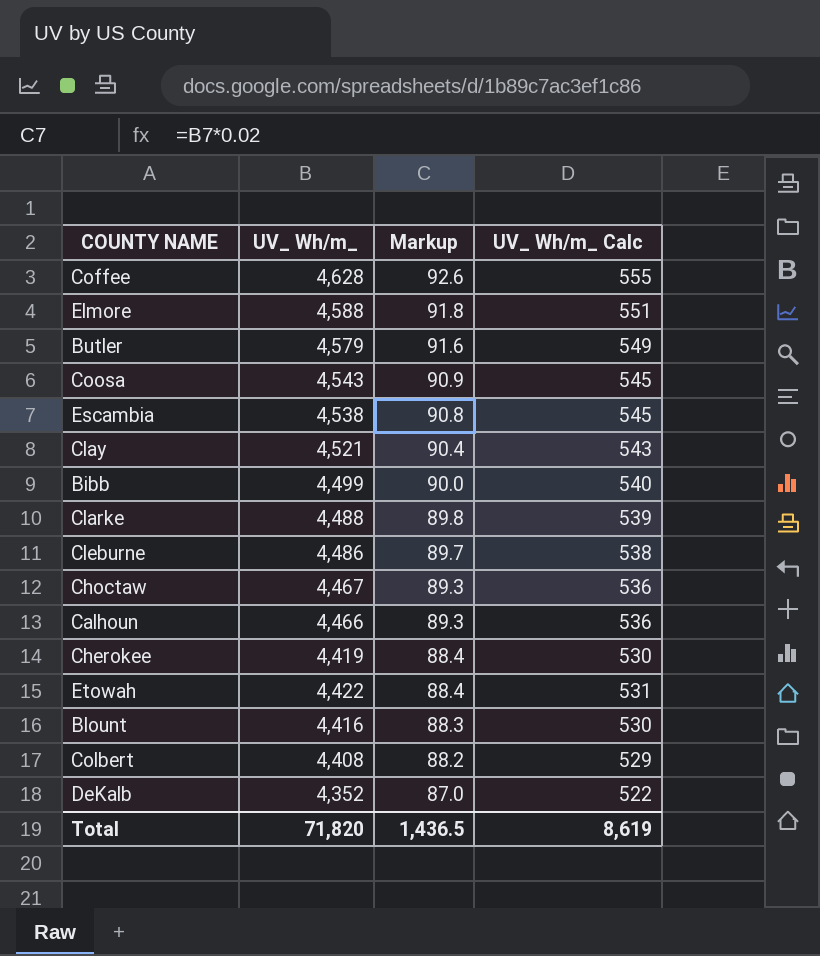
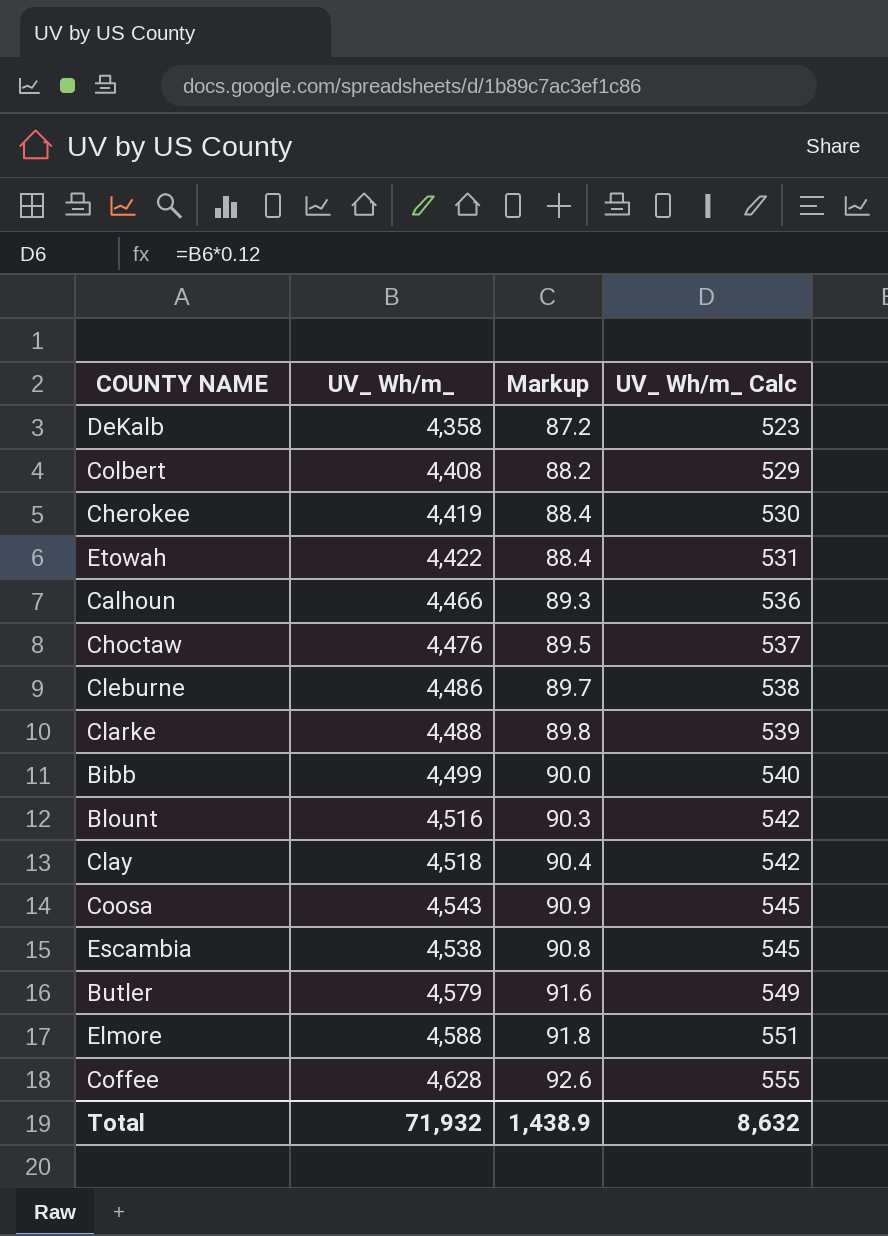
row order: Markup descending -> UV_ Wh/m_ Calc ascending
DeKalb | UV_ Wh/m_: 4,352 -> 4,358
DeKalb | Markup: 87.0 -> 87.2
DeKalb | UV_ Wh/m_ Calc: 522 -> 523
Choctaw | UV_ Wh/m_: 4,467 -> 4,476
Choctaw | Markup: 89.3 -> 89.5
Choctaw | UV_ Wh/m_ Calc: 536 -> 537
Blount | UV_ Wh/m_: 4,416 -> 4,516
Blount | Markup: 88.3 -> 90.3
Blount | UV_ Wh/m_ Calc: 530 -> 542
Clay | UV_ Wh/m_: 4,521 -> 4,518
Clay | UV_ Wh/m_ Calc: 543 -> 542
Total | UV_ Wh/m_: 71,820 -> 71,932
Total | Markup: 1,436.5 -> 1,438.9
Total | UV_ Wh/m_ Calc: 8,619 -> 8,632

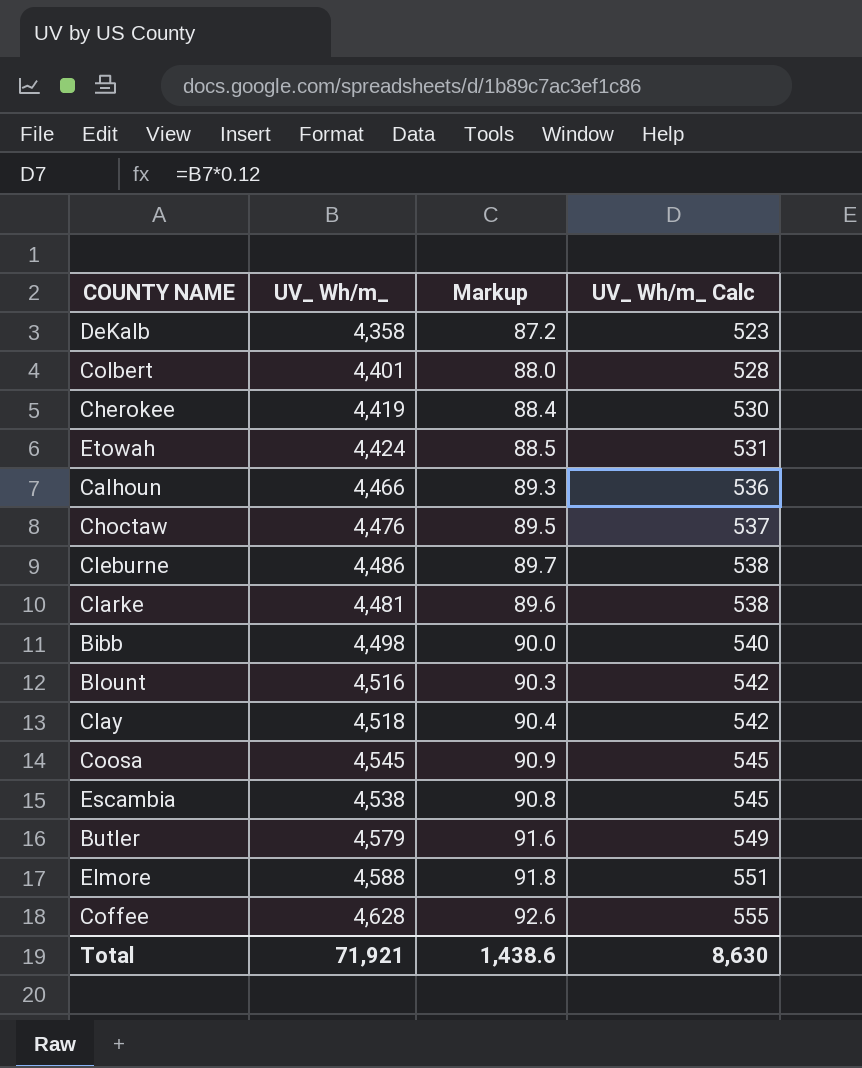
Colbert | UV_ Wh/m_: 4,408 -> 4,401
Colbert | Markup: 88.2 -> 88.0
Colbert | UV_ Wh/m_ Calc: 529 -> 528
Etowah | UV_ Wh/m_: 4,422 -> 4,424
Etowah | Markup: 88.4 -> 88.5
Clarke | UV_ Wh/m_: 4,488 -> 4,481
Clarke | Markup: 89.8 -> 89.6
Clarke | UV_ Wh/m_ Calc: 539 -> 538
Bibb | UV_ Wh/m_: 4,499 -> 4,498
Coosa | UV_ Wh/m_: 4,543 -> 4,545
Total | UV_ Wh/m_: 71,932 -> 71,921
Total | Markup: 1,438.9 -> 1,438.6
Total | UV_ Wh/m_ Calc: 8,632 -> 8,630

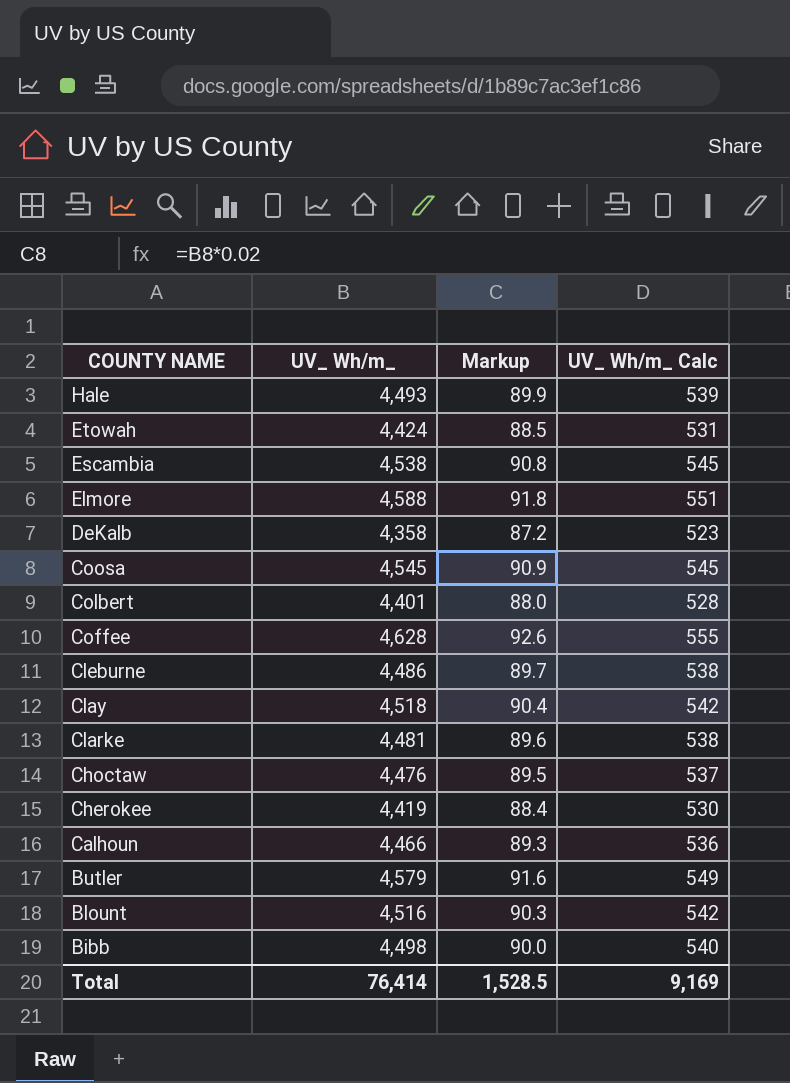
row order: UV_ Wh/m_ Calc ascending -> COUNTY NAME descending
row Hale: none -> 4,493 | 89.9 | 539
Total | UV_ Wh/m_: 71,921 -> 76,414
Total | Markup: 1,438.6 -> 1,528.5
Total | UV_ Wh/m_ Calc: 8,630 -> 9,169

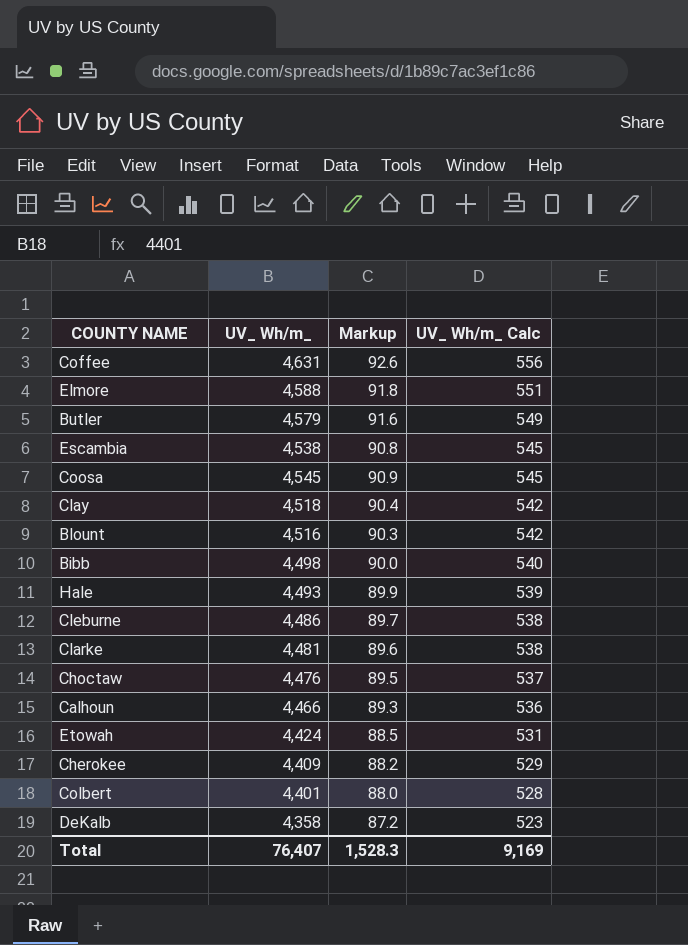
row order: COUNTY NAME descending -> UV_ Wh/m_ Calc descending
Coffee | UV_ Wh/m_: 4,628 -> 4,631
Coffee | UV_ Wh/m_ Calc: 555 -> 556
Cherokee | UV_ Wh/m_: 4,419 -> 4,409
Cherokee | Markup: 88.4 -> 88.2
Cherokee | UV_ Wh/m_ Calc: 530 -> 529
Total | UV_ Wh/m_: 76,414 -> 76,407
Total | Markup: 1,528.5 -> 1,528.3

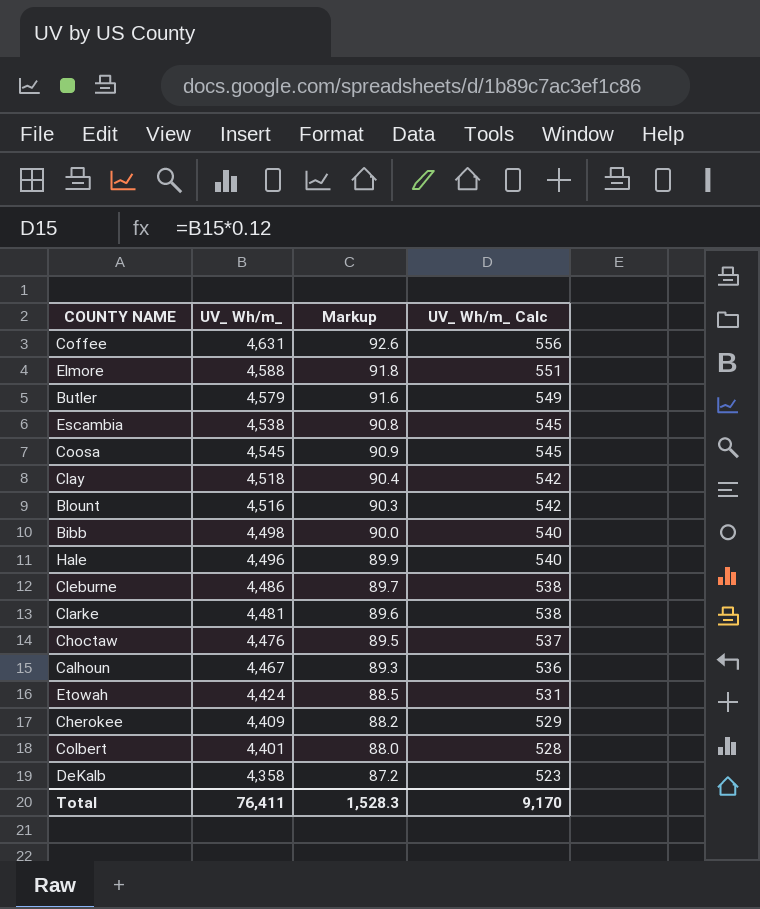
Hale | UV_ Wh/m_: 4,493 -> 4,496
Hale | UV_ Wh/m_ Calc: 539 -> 540
Calhoun | UV_ Wh/m_: 4,466 -> 4,467
Total | UV_ Wh/m_: 76,407 -> 76,411
Total | UV_ Wh/m_ Calc: 9,169 -> 9,170

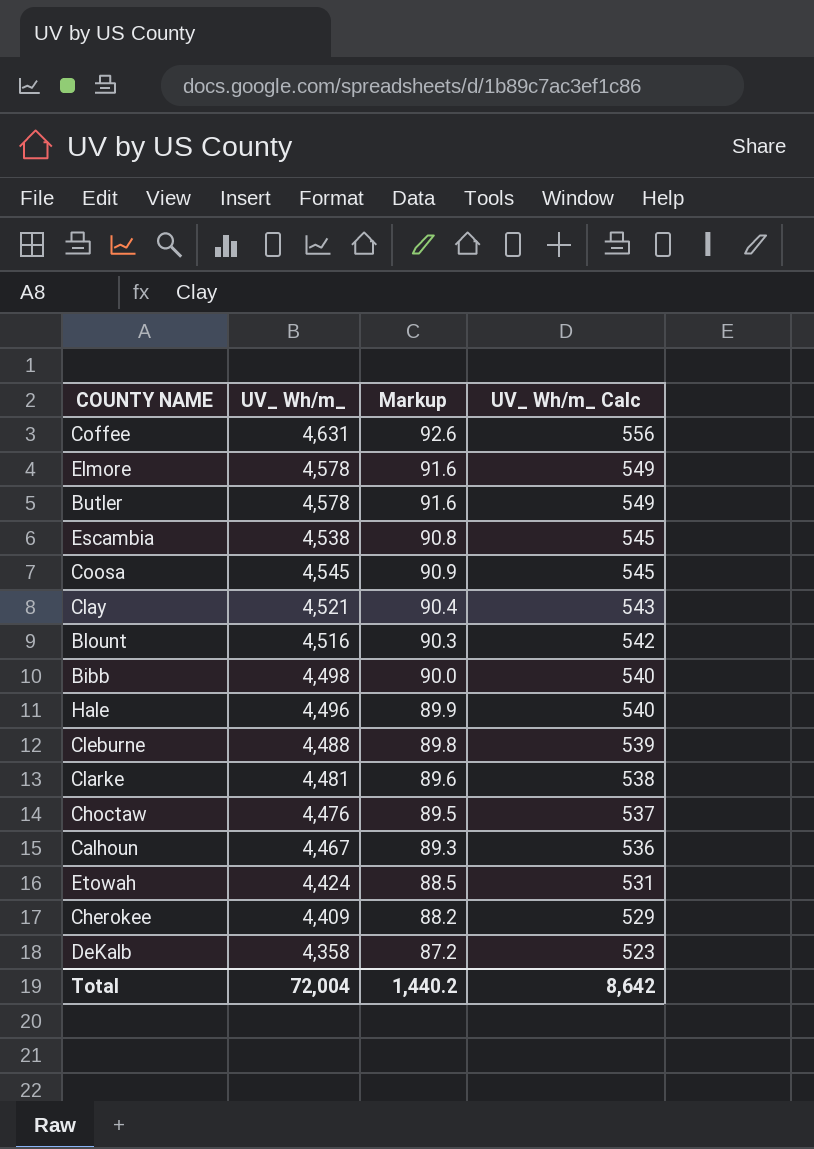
row Colbert: 4,401 | 88.0 | 528 -> none
Elmore | UV_ Wh/m_: 4,588 -> 4,578
Elmore | Markup: 91.8 -> 91.6
Elmore | UV_ Wh/m_ Calc: 551 -> 549
Butler | UV_ Wh/m_: 4,579 -> 4,578
Clay | UV_ Wh/m_: 4,518 -> 4,521
Clay | UV_ Wh/m_ Calc: 542 -> 543
Cleburne | UV_ Wh/m_: 4,486 -> 4,488
Cleburne | Markup: 89.7 -> 89.8
Cleburne | UV_ Wh/m_ Calc: 538 -> 539
Total | UV_ Wh/m_: 76,411 -> 72,004
Total | Markup: 1,528.3 -> 1,440.2
Total | UV_ Wh/m_ Calc: 9,170 -> 8,642

